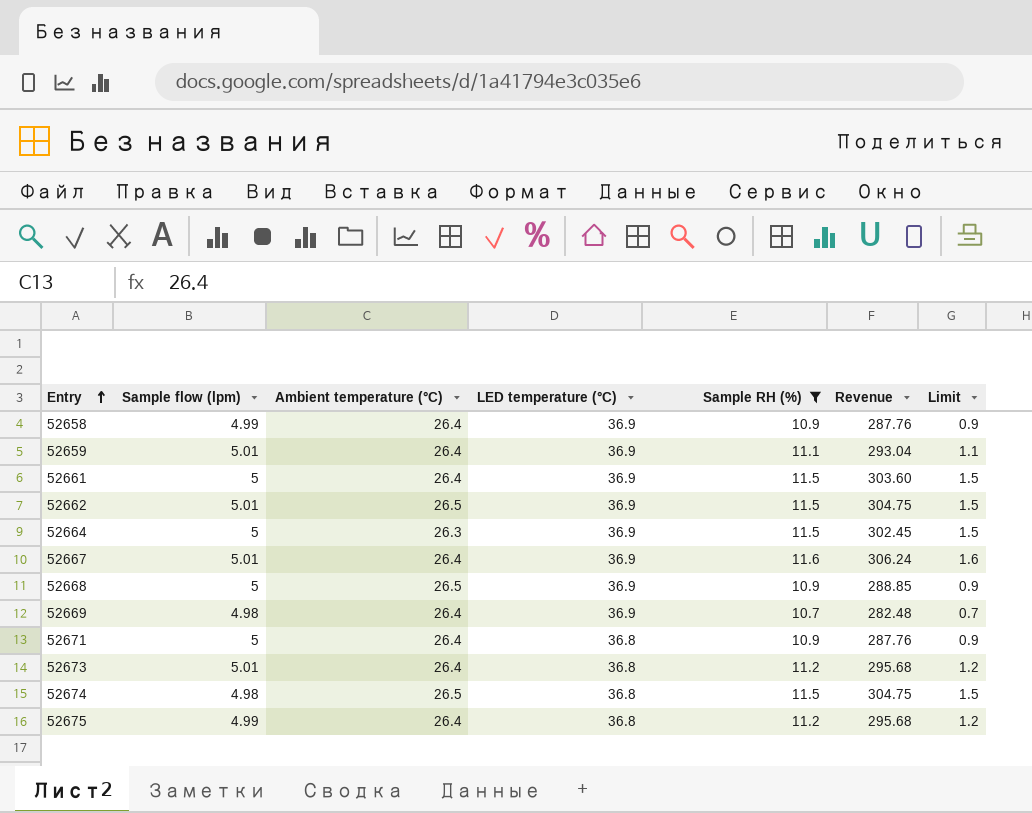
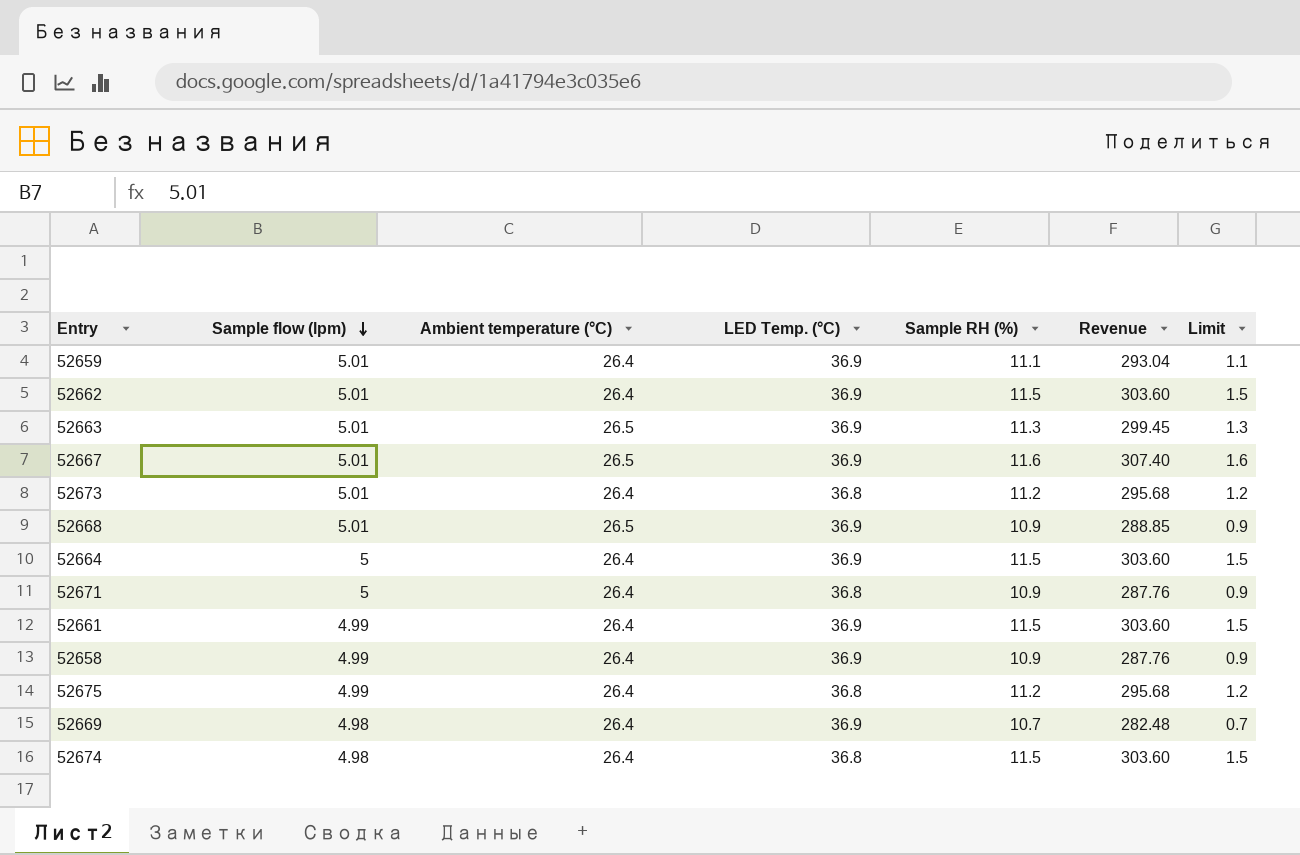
filter: Sample RH (%) != 11.3 -> none
row order: Entry ascending -> Sample flow (lpm) descending
column name: LED temperature (°C) -> LED Temp. (°C)
52662 | Ambient temperature (°C): 26.5 -> 26.4
52662 | Revenue: 304.75 -> 303.60
52667 | Ambient temperature (°C): 26.4 -> 26.5
52667 | Revenue: 306.24 -> 307.40
52668 | Sample flow (lpm): 5 -> 5.01
52664 | Ambient temperature (°C): 26.3 -> 26.4
52664 | Revenue: 302.45 -> 303.60
52661 | Sample flow (lpm): 5 -> 4.99
52674 | Ambient temperature (°C): 26.5 -> 26.4
52674 | Revenue: 304.75 -> 303.60

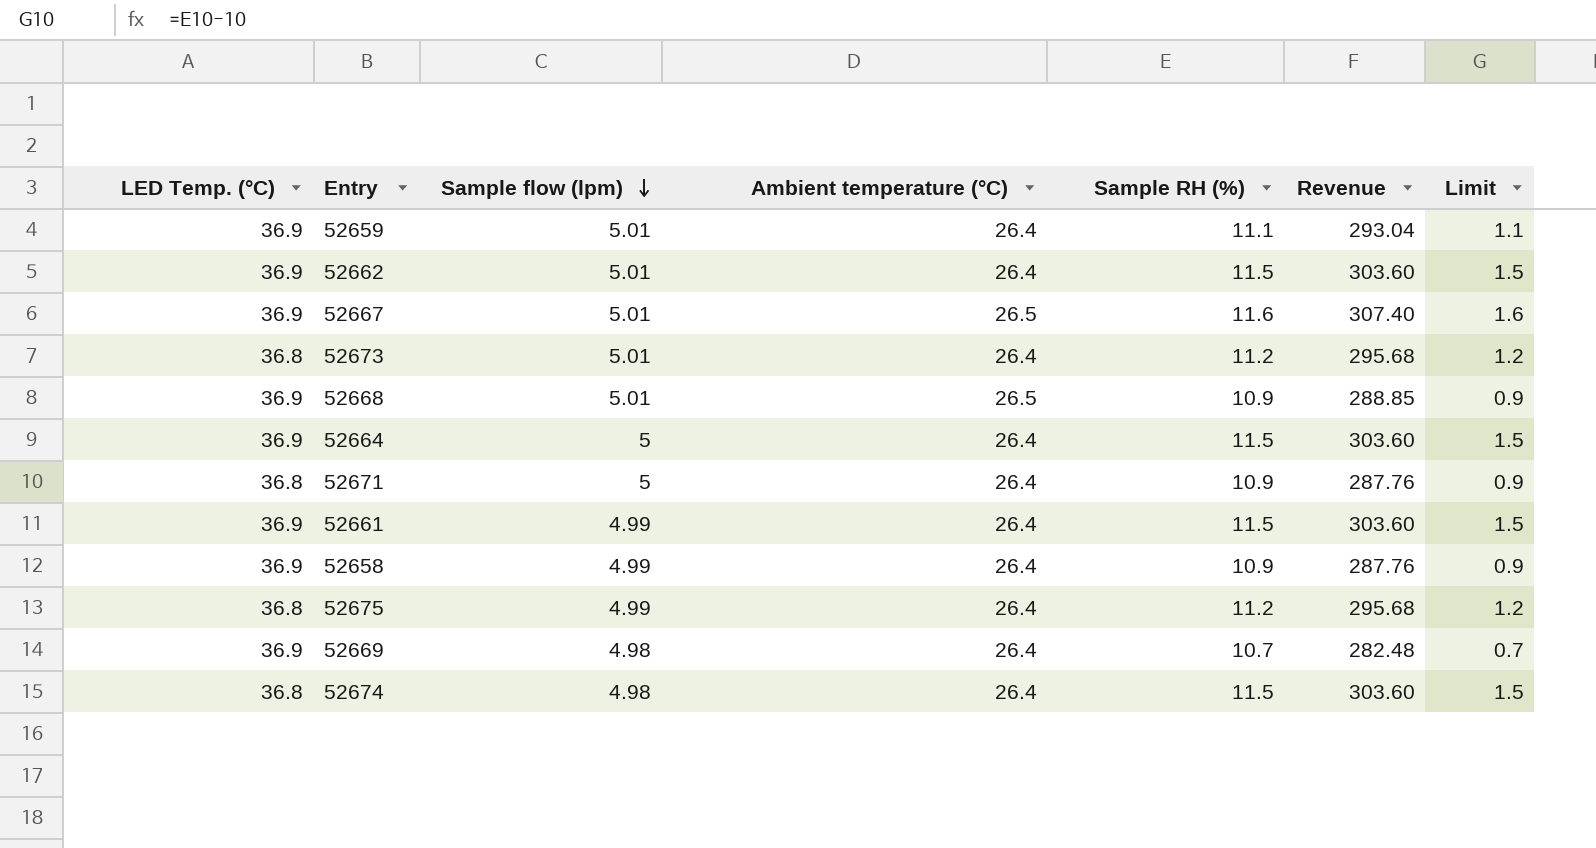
column LED Temp. (°C) | position: 4 -> 1
row 52663: 5.01 | 26.5 | 36.9 | 11.3 | 299.45 | 1.3 -> none

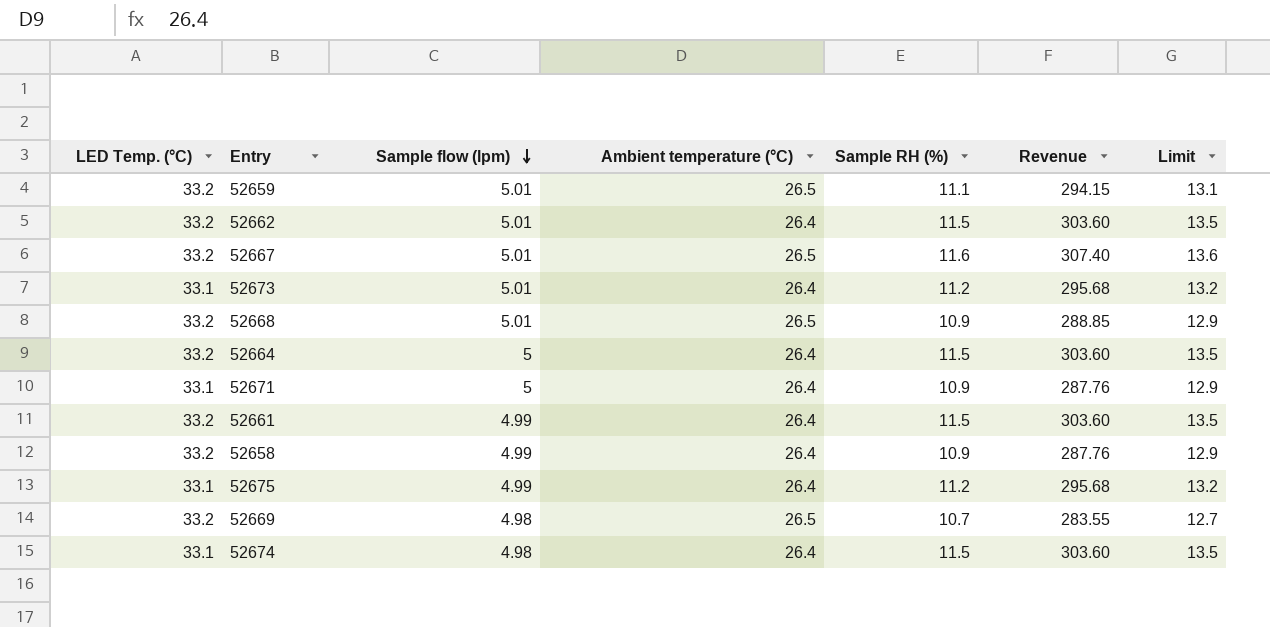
column Limit | formula: [Sample RH (%)] - 10 -> [Sample RH (%)] + 2
52659 | LED Temp. (°C): 36.9 -> 33.2
52659 | Ambient temperature (°C): 26.4 -> 26.5
52659 | Revenue: 293.04 -> 294.15
52662 | LED Temp. (°C): 36.9 -> 33.2
52667 | LED Temp. (°C): 36.9 -> 33.2
52673 | LED Temp. (°C): 36.8 -> 33.1
52668 | LED Temp. (°C): 36.9 -> 33.2
52664 | LED Temp. (°C): 36.9 -> 33.2
52671 | LED Temp. (°C): 36.8 -> 33.1
52661 | LED Temp. (°C): 36.9 -> 33.2
52658 | LED Temp. (°C): 36.9 -> 33.2
52675 | LED Temp. (°C): 36.8 -> 33.1
52669 | LED Temp. (°C): 36.9 -> 33.2
52669 | Ambient temperature (°C): 26.4 -> 26.5
52669 | Revenue: 282.48 -> 283.55
52674 | LED Temp. (°C): 36.8 -> 33.1

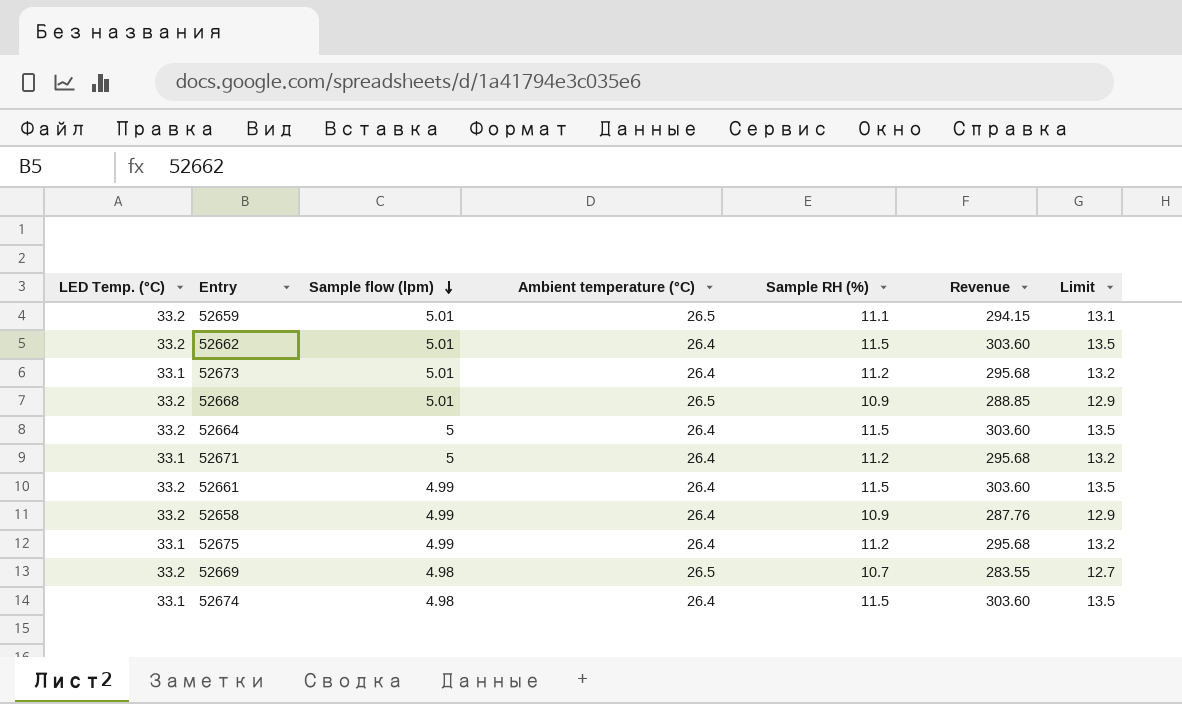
row 52667: 33.2 | 5.01 | 26.5 | 11.6 | 307.40 | 13.6 -> none
52671 | Sample RH (%): 10.9 -> 11.2
52671 | Revenue: 287.76 -> 295.68
52671 | Limit: 12.9 -> 13.2

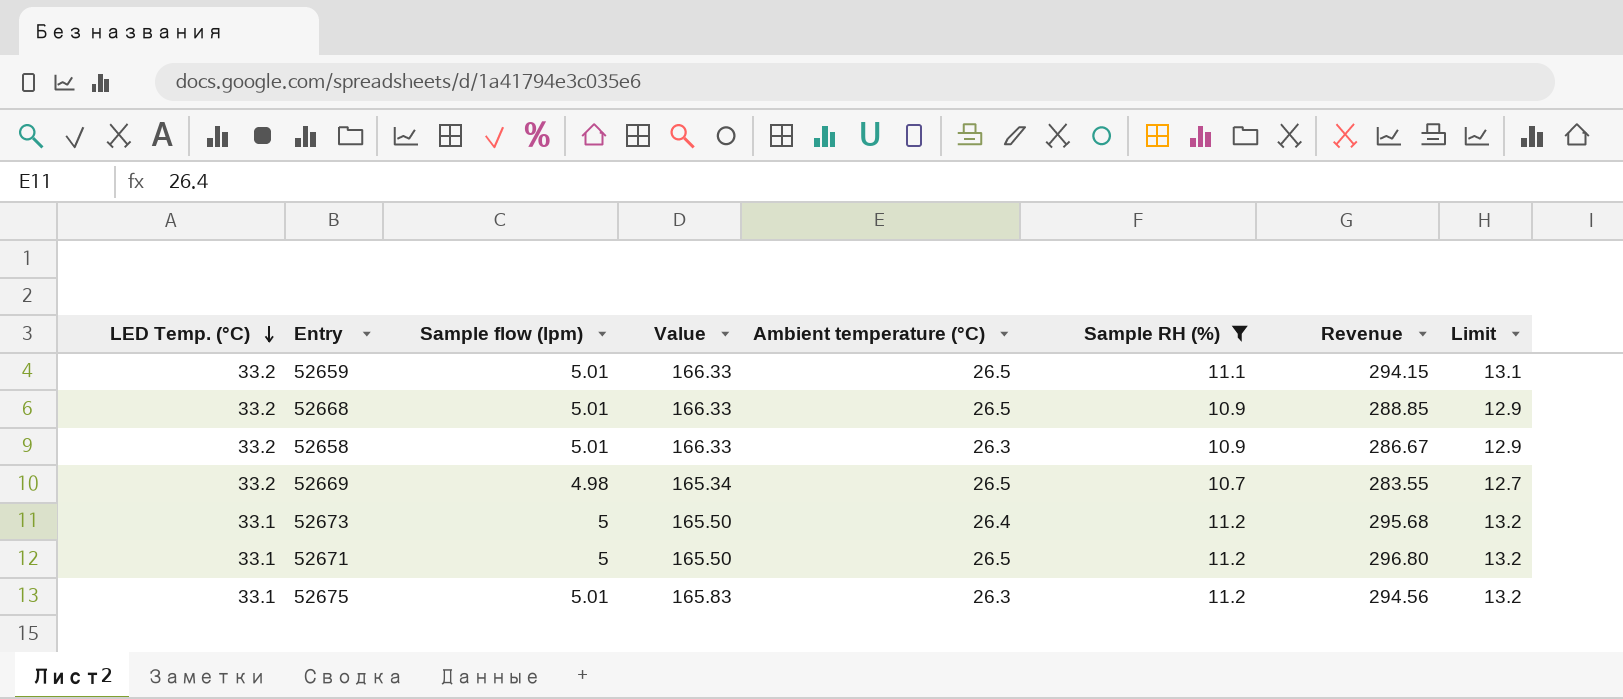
filter: none -> Sample RH (%) != 11.5
row order: Sample flow (lpm) descending -> LED Temp. (°C) descending
column Value | formula: none -> [LED Temp. (°C)] * [Sample flow (lpm)]
52658 | Sample flow (lpm): 4.99 -> 5.01
52658 | Ambient temperature (°C): 26.4 -> 26.3
52658 | Revenue: 287.76 -> 286.67
52673 | Sample flow (lpm): 5.01 -> 5
52671 | Ambient temperature (°C): 26.4 -> 26.5
52671 | Revenue: 295.68 -> 296.80
52675 | Sample flow (lpm): 4.99 -> 5.01
52675 | Ambient temperature (°C): 26.4 -> 26.3
52675 | Revenue: 295.68 -> 294.56

